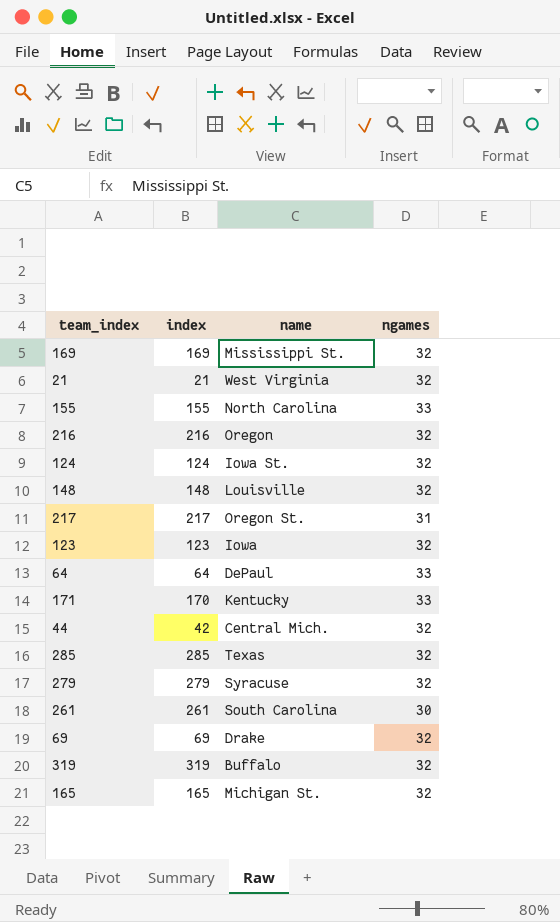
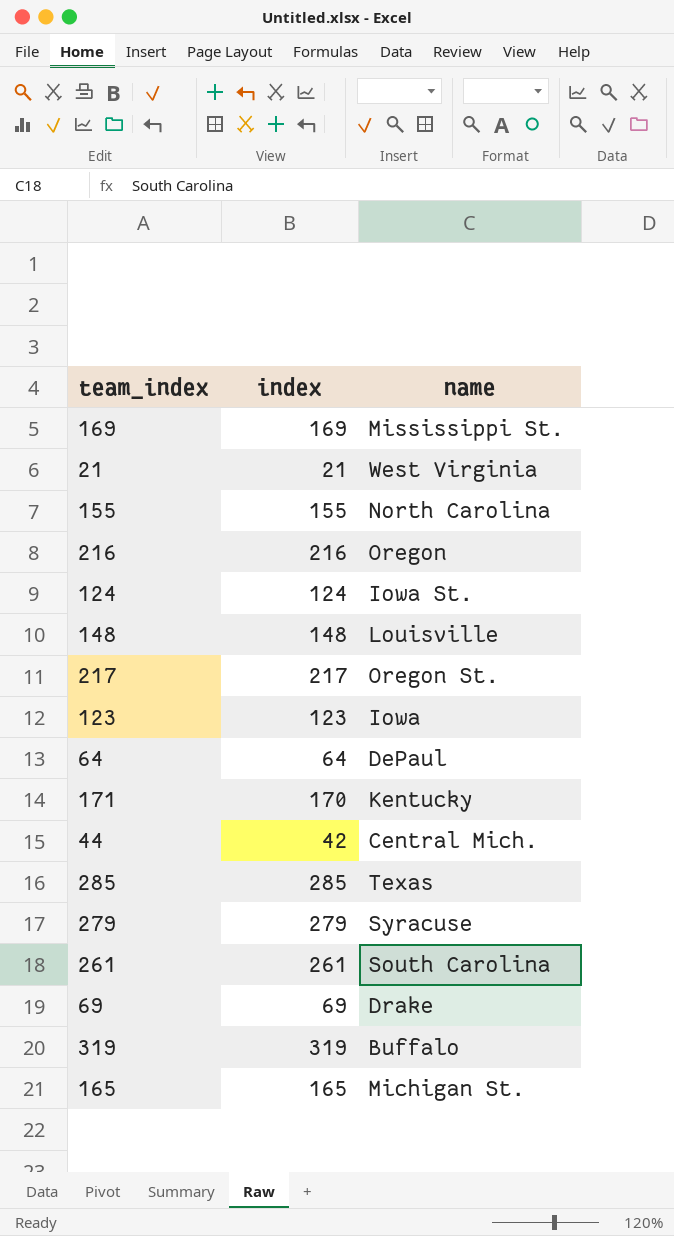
column ngames | position: 4 -> none

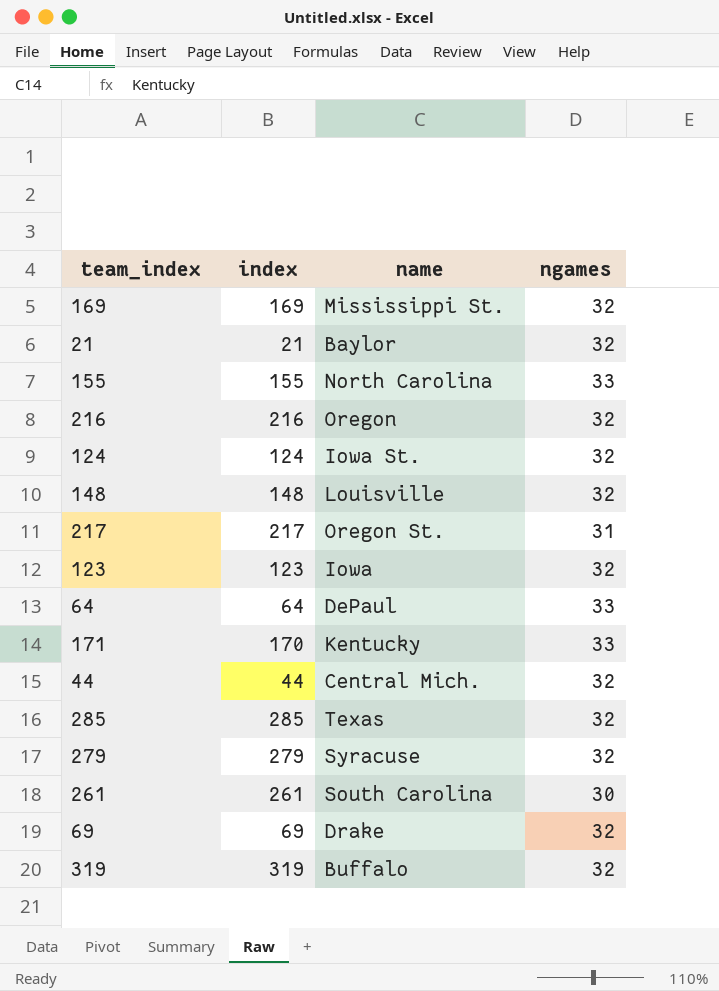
column ngames | position: none -> 4
row 165: 165 | Michigan St. -> none
21 | name: West Virginia -> Baylor
44 | index: 42 -> 44

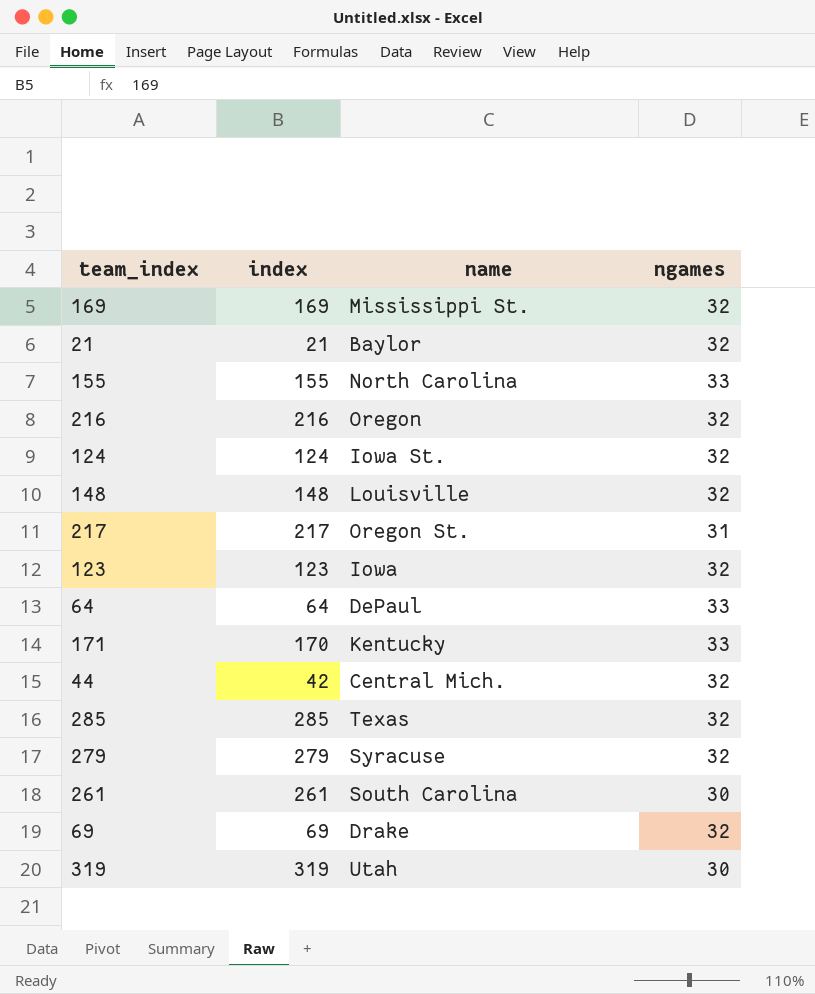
44 | index: 44 -> 42
319 | name: Buffalo -> Utah
319 | ngames: 32 -> 30

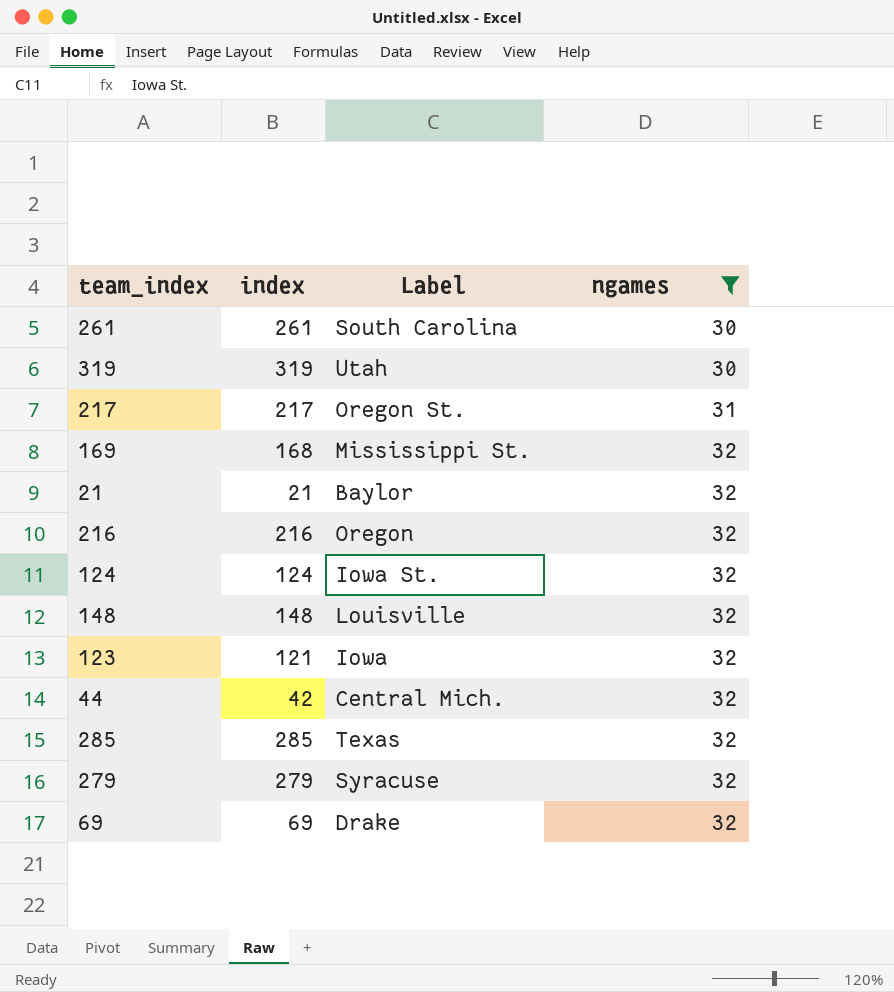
filter: none -> ngames != 33
row order: none -> ngames ascending
column name: name -> Label
169 | index: 169 -> 168
123 | index: 123 -> 121

